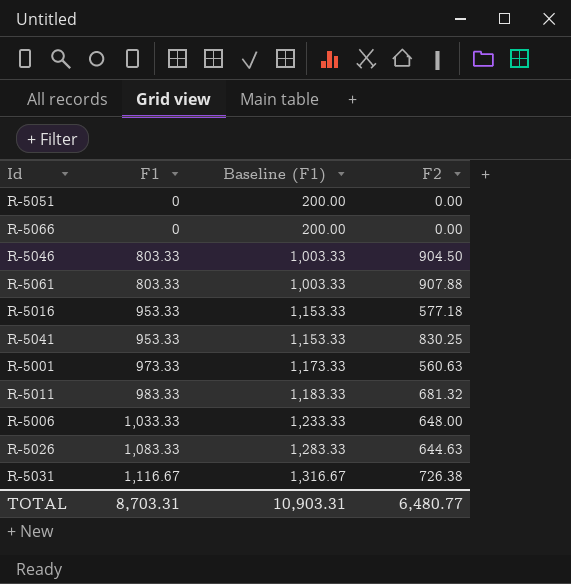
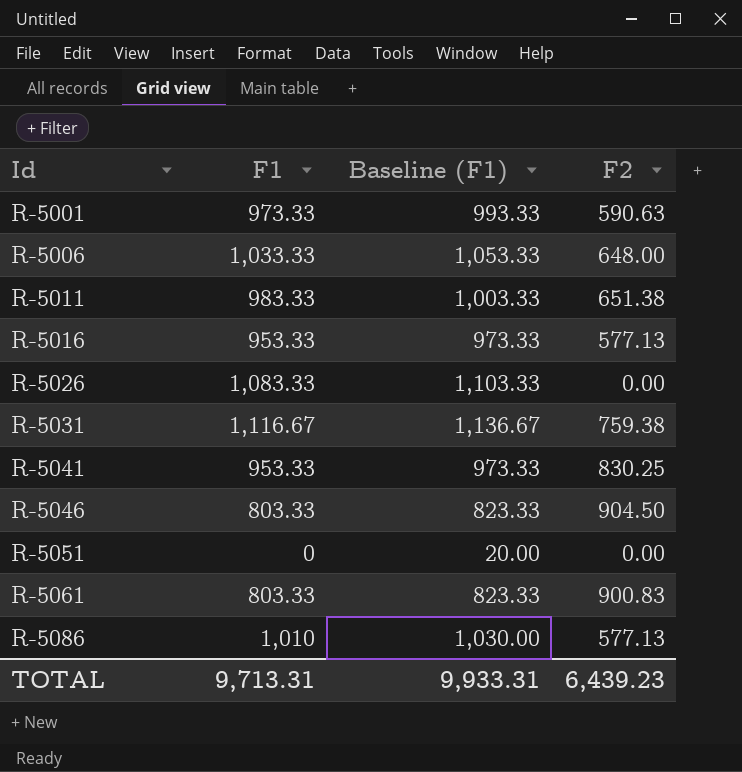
row order: F1 ascending -> Id ascending
column Baseline (F1) | formula: [F1] + 200 -> [F1] + 20
row R-5066: 0 | 200.00 | 0.00 -> none
R-5001 | F2: 560.63 -> 590.63
R-5011 | F2: 681.32 -> 651.38
R-5016 | F2: 577.18 -> 577.13
R-5026 | F2: 644.63 -> 0.00
R-5031 | F2: 726.38 -> 759.38
R-5061 | F2: 907.88 -> 900.83
row R-5086: none -> 1,010 | 1,030.00 | 577.13
TOTAL | F1: 8,703.31 -> 9,713.31
TOTAL | Baseline (F1): 10,903.31 -> 9,933.31
TOTAL | F2: 6,480.77 -> 6,439.23

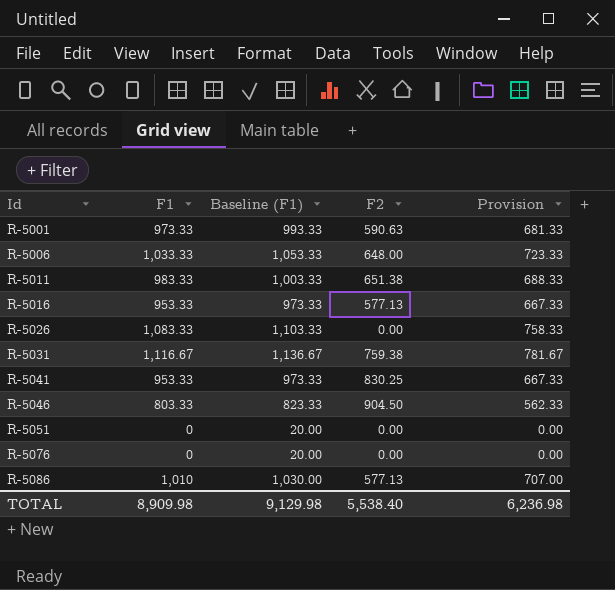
column Provision | formula: none -> [F1] * 0.7
row R-5061: 803.33 | 823.33 | 900.83 -> none
row R-5076: none -> 0 | 20.00 | 0.00 | 0.00
TOTAL | F1: 9,713.31 -> 8,909.98
TOTAL | Baseline (F1): 9,933.31 -> 9,129.98
TOTAL | F2: 6,439.23 -> 5,538.40

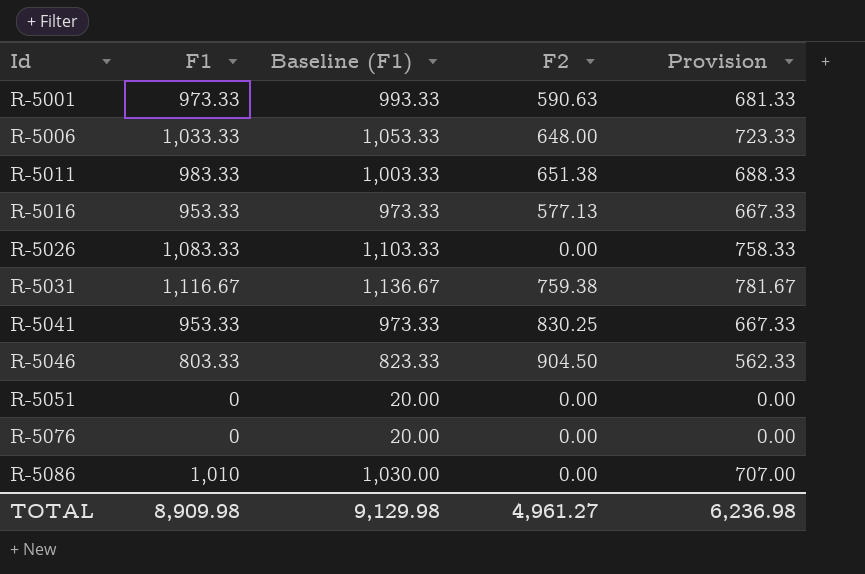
R-5086 | F2: 577.13 -> 0.00
TOTAL | F2: 5,538.40 -> 4,961.27

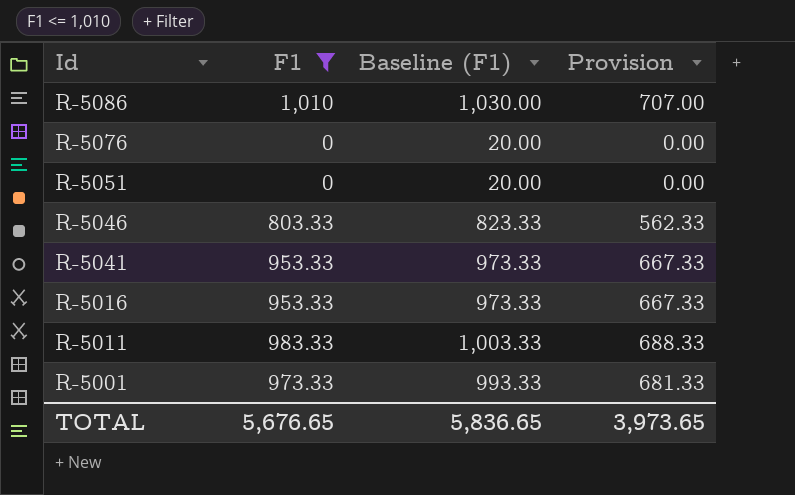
filter: none -> F1 <= 1,010
row order: Id ascending -> Id descending
column F2 | position: 4 -> none
TOTAL | F1: 8,909.98 -> 5,676.65
TOTAL | Baseline (F1): 9,129.98 -> 5,836.65
TOTAL | Provision: 6,236.98 -> 3,973.65

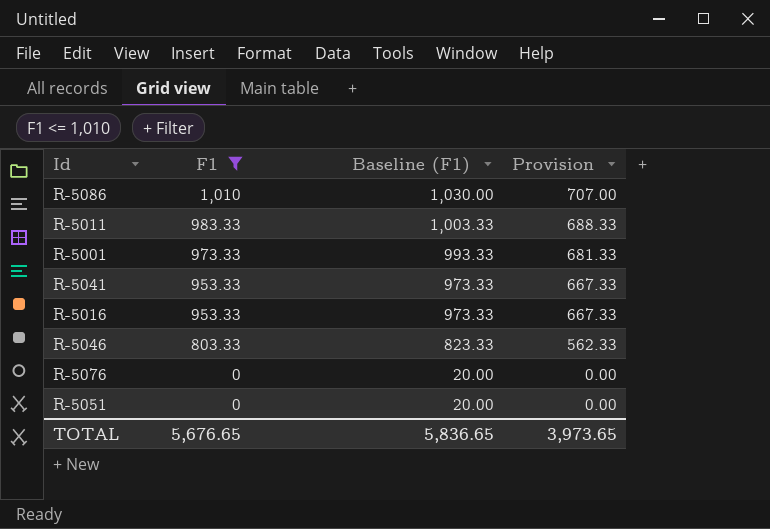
row order: Id descending -> F1 descending

